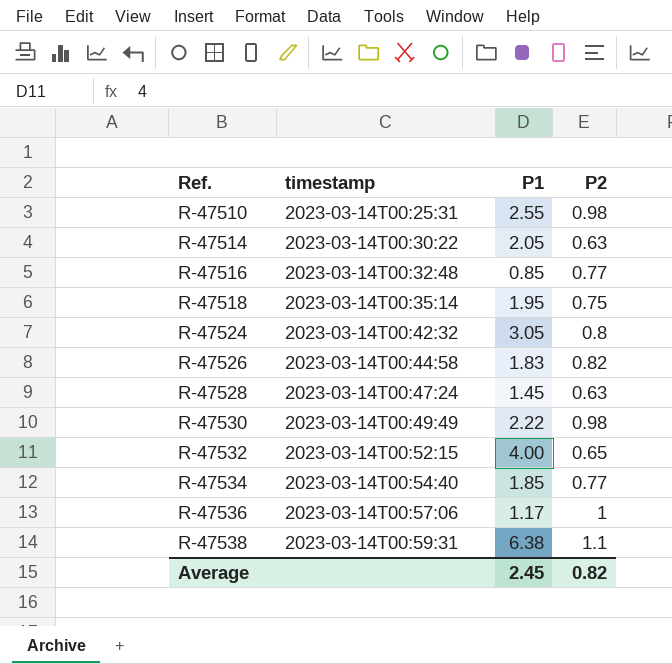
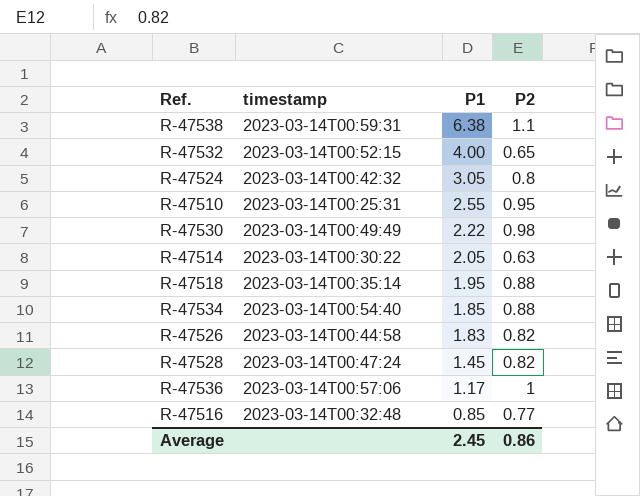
row order: Ref. ascending -> P1 descending
R-47510 | P2: 0.98 -> 0.95
R-47518 | P2: 0.75 -> 0.88
R-47534 | P2: 0.77 -> 0.88
R-47528 | P2: 0.63 -> 0.82
Average | P2: 0.82 -> 0.86

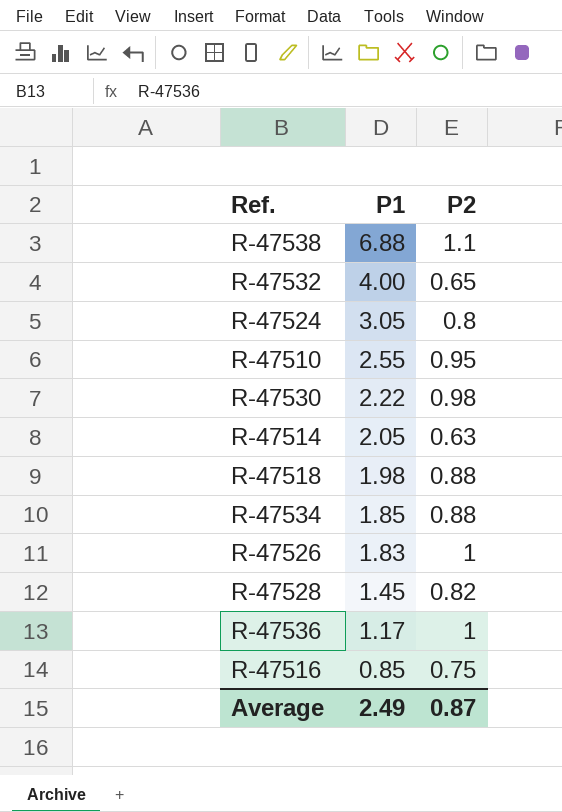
column timestamp | position: 2 -> none
R-47538 | P1: 6.38 -> 6.88
R-47518 | P1: 1.95 -> 1.98
R-47526 | P2: 0.82 -> 1
R-47516 | P2: 0.77 -> 0.75
Average | P1: 2.45 -> 2.49
Average | P2: 0.86 -> 0.87

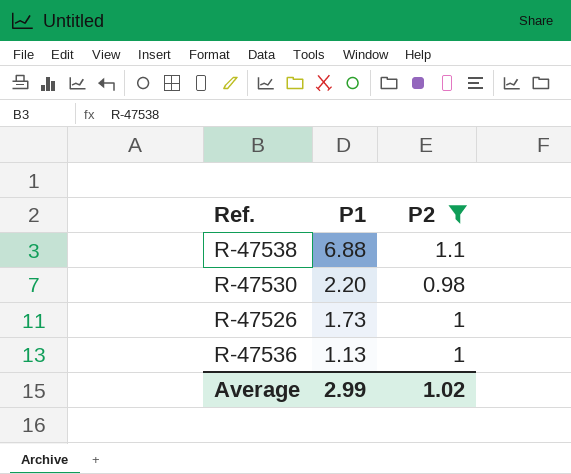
filter: none -> P2 >= 0.98
R-47530 | P1: 2.22 -> 2.20
R-47526 | P1: 1.83 -> 1.73
R-47536 | P1: 1.17 -> 1.13
Average | P1: 2.49 -> 2.99
Average | P2: 0.87 -> 1.02

